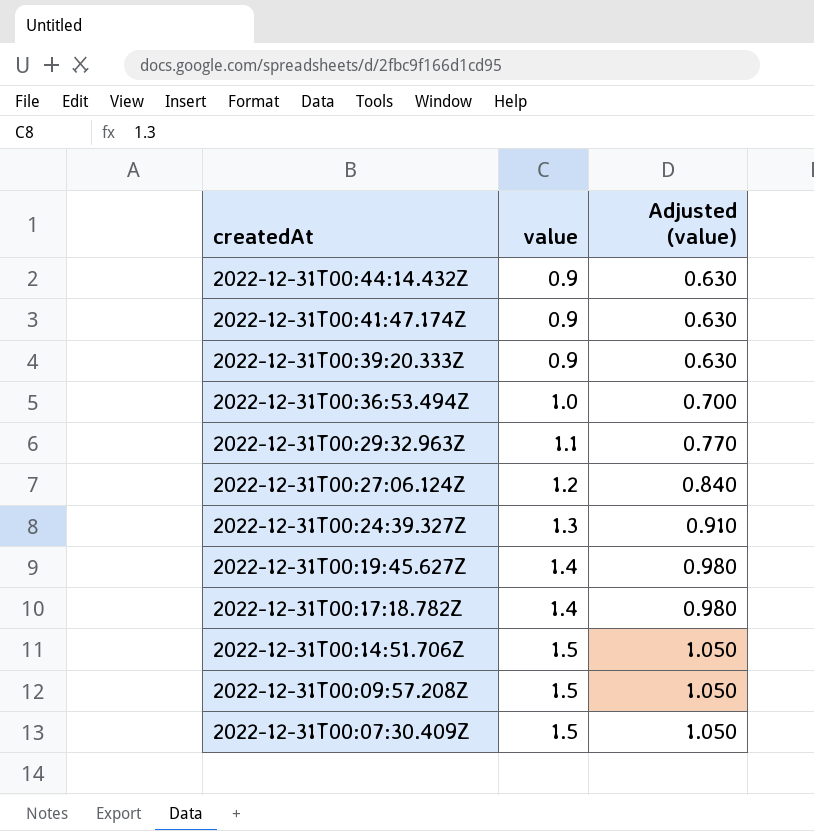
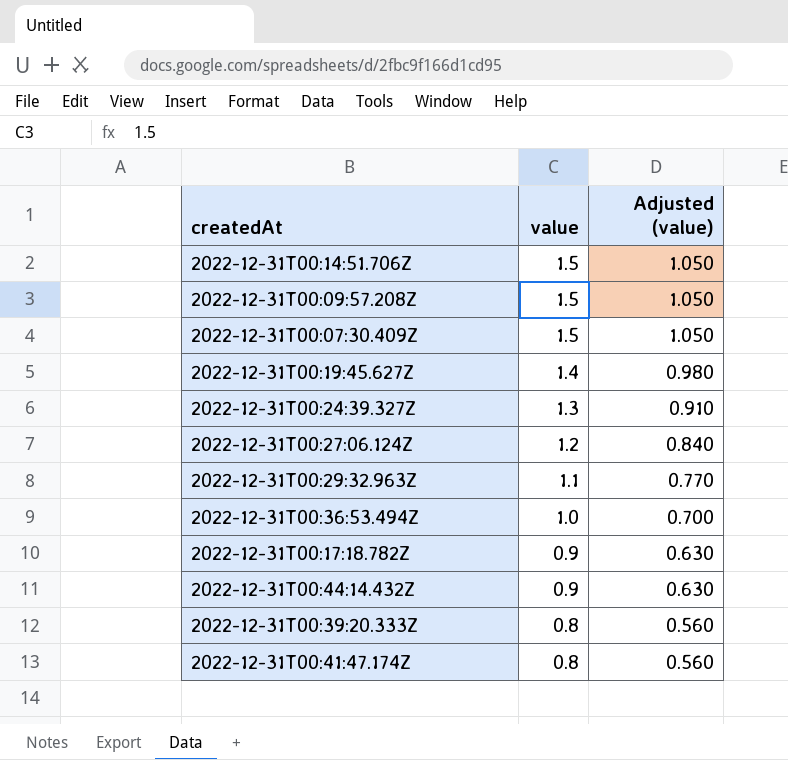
row order: createdAt descending -> value descending
2022-12-31T00:17:18.782Z | value: 1.4 -> 0.9
2022-12-31T00:17:18.782Z | Adjusted (value): 0.980 -> 0.630
2022-12-31T00:39:20.333Z | value: 0.9 -> 0.8
2022-12-31T00:39:20.333Z | Adjusted (value): 0.630 -> 0.560
2022-12-31T00:41:47.174Z | value: 0.9 -> 0.8
2022-12-31T00:41:47.174Z | Adjusted (value): 0.630 -> 0.560

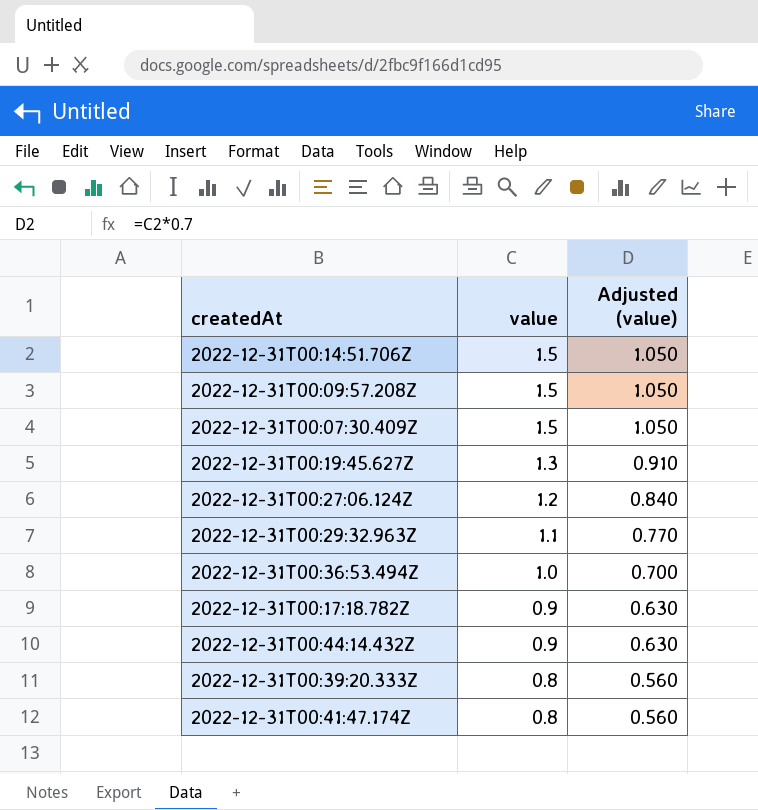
row 2022-12-31T00:24:39.327Z: 1.3 | 0.910 -> none
2022-12-31T00:19:45.627Z | value: 1.4 -> 1.3
2022-12-31T00:19:45.627Z | Adjusted (value): 0.980 -> 0.910

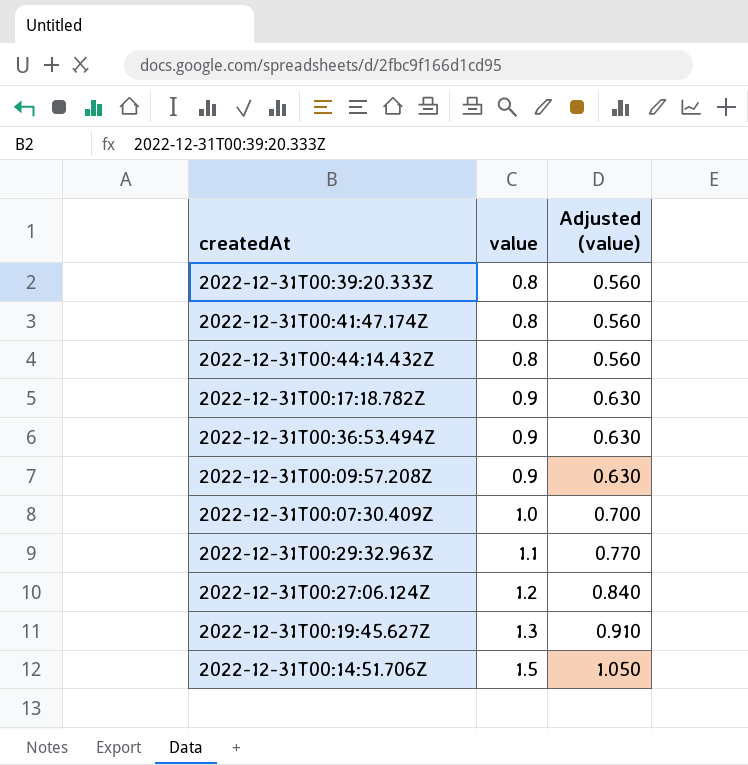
row order: value descending -> value ascending
2022-12-31T00:44:14.432Z | value: 0.9 -> 0.8
2022-12-31T00:44:14.432Z | Adjusted (value): 0.630 -> 0.560
2022-12-31T00:36:53.494Z | value: 1.0 -> 0.9
2022-12-31T00:36:53.494Z | Adjusted (value): 0.700 -> 0.630
2022-12-31T00:09:57.208Z | value: 1.5 -> 0.9
2022-12-31T00:09:57.208Z | Adjusted (value): 1.050 -> 0.630
2022-12-31T00:07:30.409Z | value: 1.5 -> 1.0
2022-12-31T00:07:30.409Z | Adjusted (value): 1.050 -> 0.700

